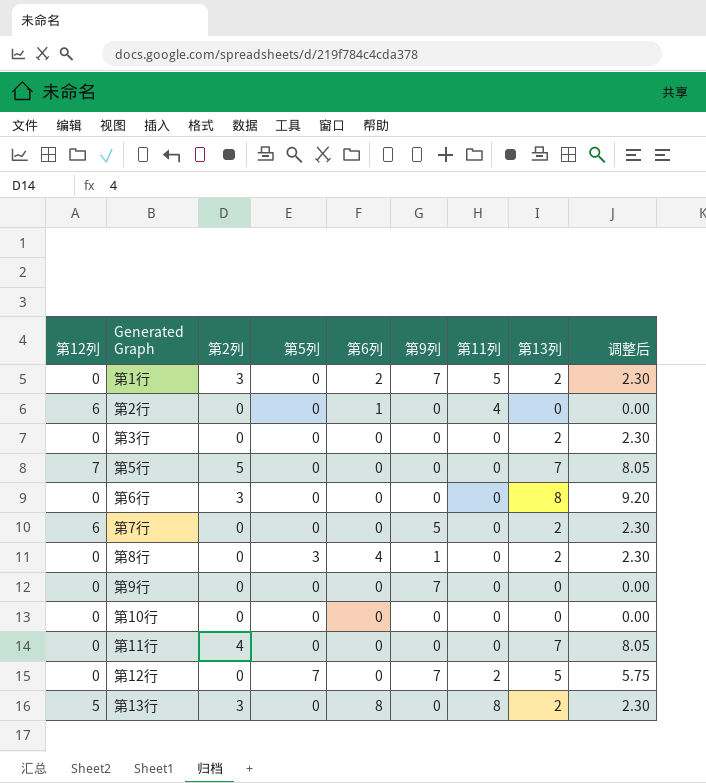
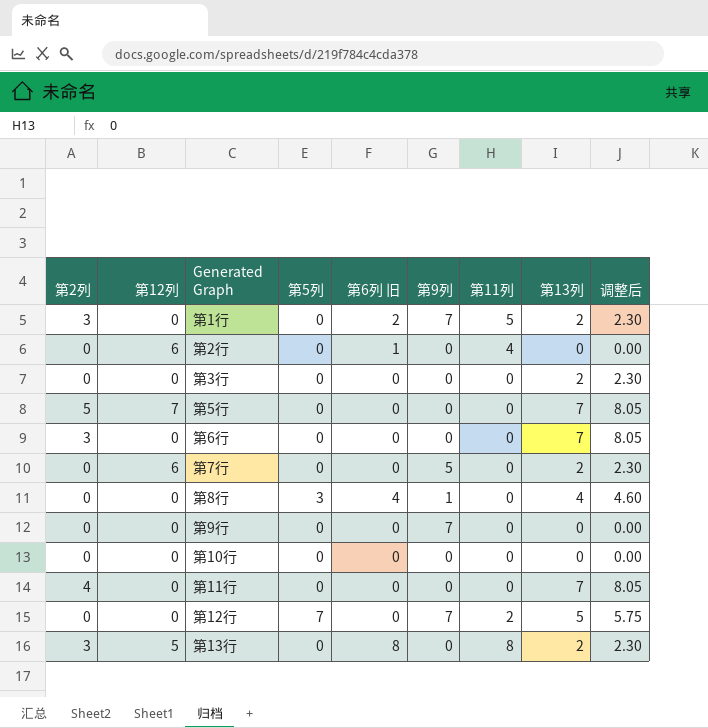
column 第2列 | position: 3 -> 1
column name: 第6列 -> 第6列 旧
第6行 | 第13列: 8 -> 7
第6行 | 调整后: 9.20 -> 8.05
第8行 | 第13列: 2 -> 4
第8行 | 调整后: 2.30 -> 4.60

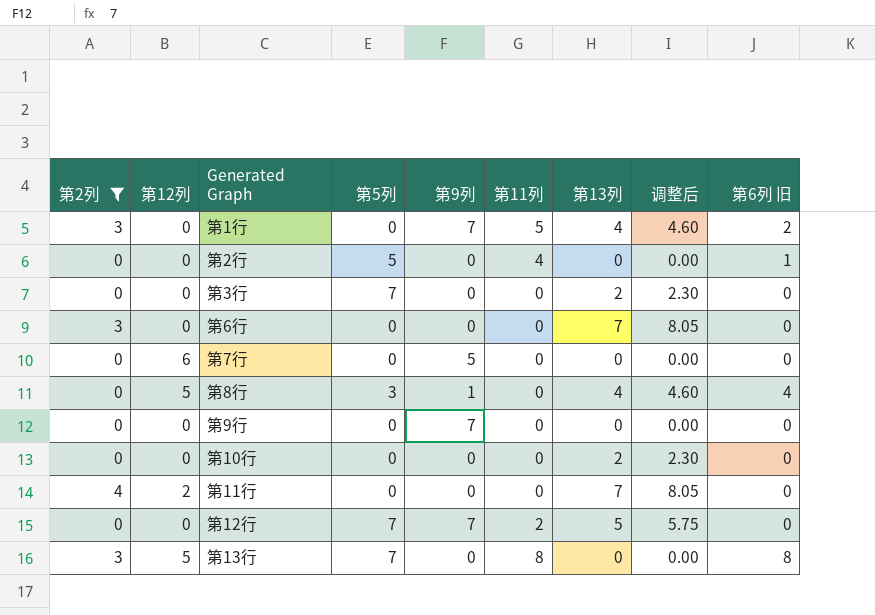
filter: none -> 第2列 != 5
column 第6列 旧 | position: 5 -> 9
第1行 | 第13列: 2 -> 4
第1行 | 调整后: 2.30 -> 4.60
第2行 | 第12列: 6 -> 0
第2行 | 第5列: 0 -> 5
第3行 | 第5列: 0 -> 7
第7行 | 第13列: 2 -> 0
第7行 | 调整后: 2.30 -> 0.00
第8行 | 第12列: 0 -> 5
第10行 | 第13列: 0 -> 2
第10行 | 调整后: 0.00 -> 2.30
第11行 | 第12列: 0 -> 2
第13行 | 第5列: 0 -> 7
第13行 | 第13列: 2 -> 0
第13行 | 调整后: 2.30 -> 0.00

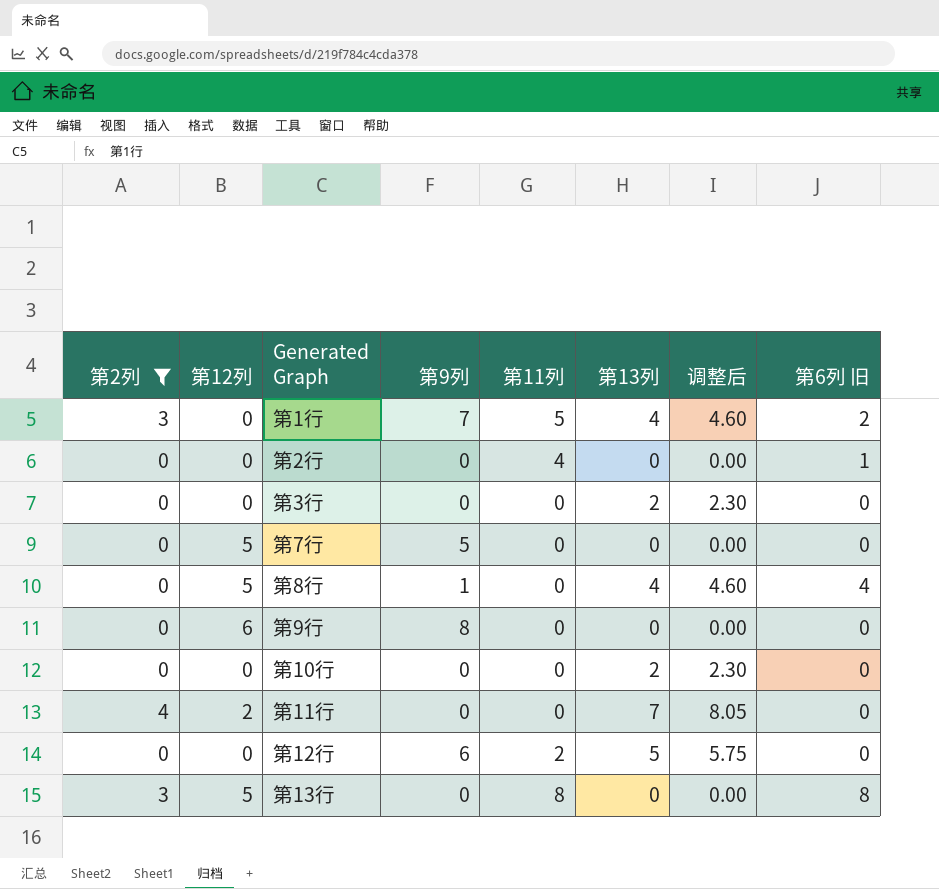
column 第5列 | position: 4 -> none
row 第6行: 3 | 0 | 0 | 0 | 0 | 7 | 8.05 | 0 -> none
第7行 | 第12列: 6 -> 5
第9行 | 第12列: 0 -> 6
第9行 | 第9列: 7 -> 8
第12行 | 第9列: 7 -> 6

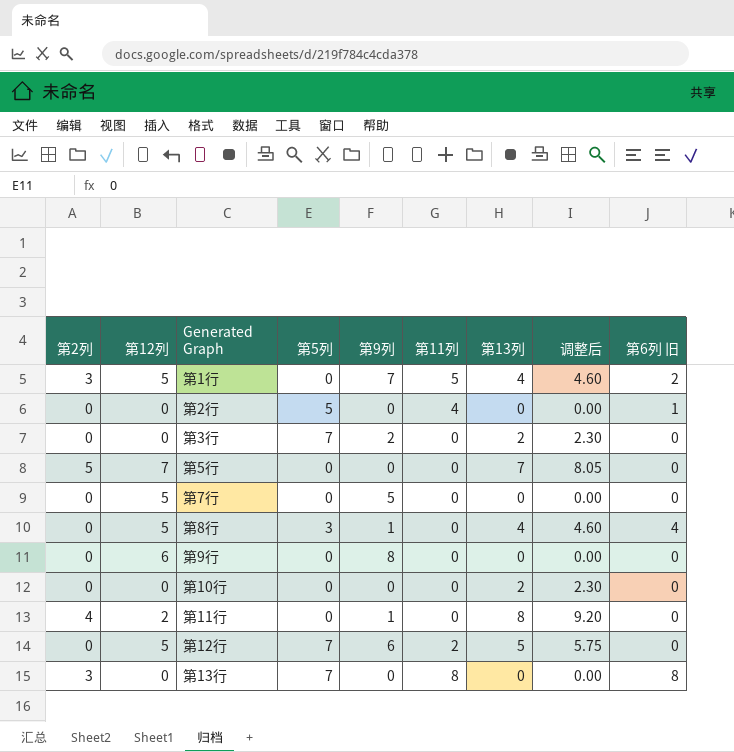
filter: 第2列 != 5 -> none
column 第5列 | position: none -> 4
第1行 | 第12列: 0 -> 5
第3行 | 第9列: 0 -> 2
第11行 | 第9列: 0 -> 1
第11行 | 第13列: 7 -> 8
第11行 | 调整后: 8.05 -> 9.20
第12行 | 第12列: 0 -> 5
第13行 | 第12列: 5 -> 0

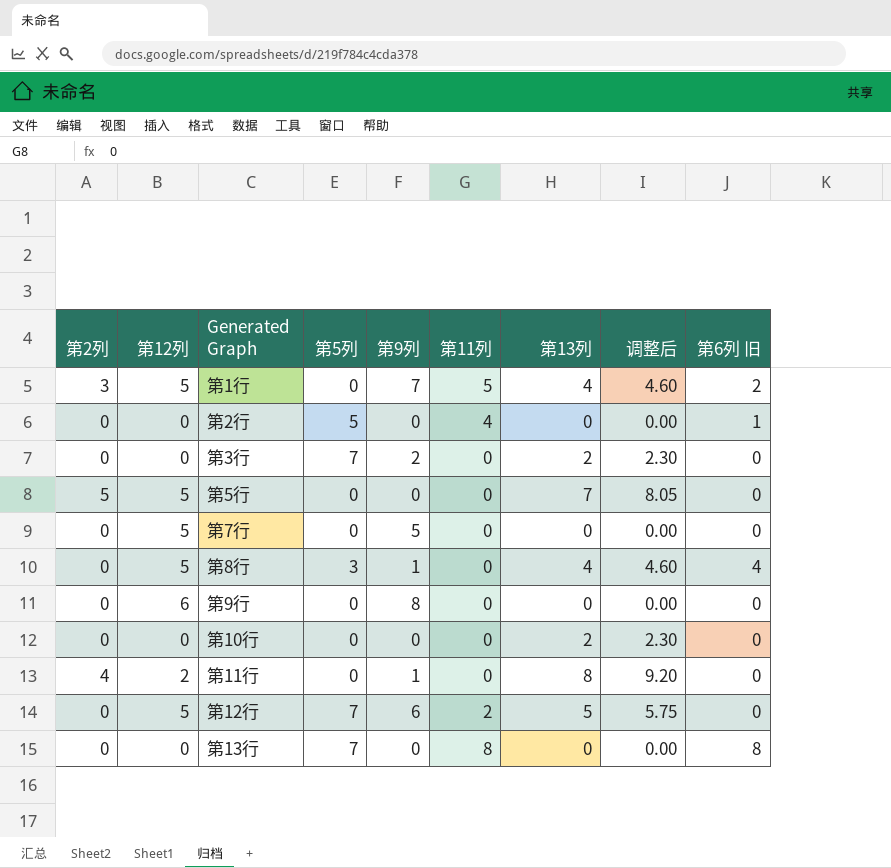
第5行 | 第12列: 7 -> 5
第13行 | 第2列: 3 -> 0

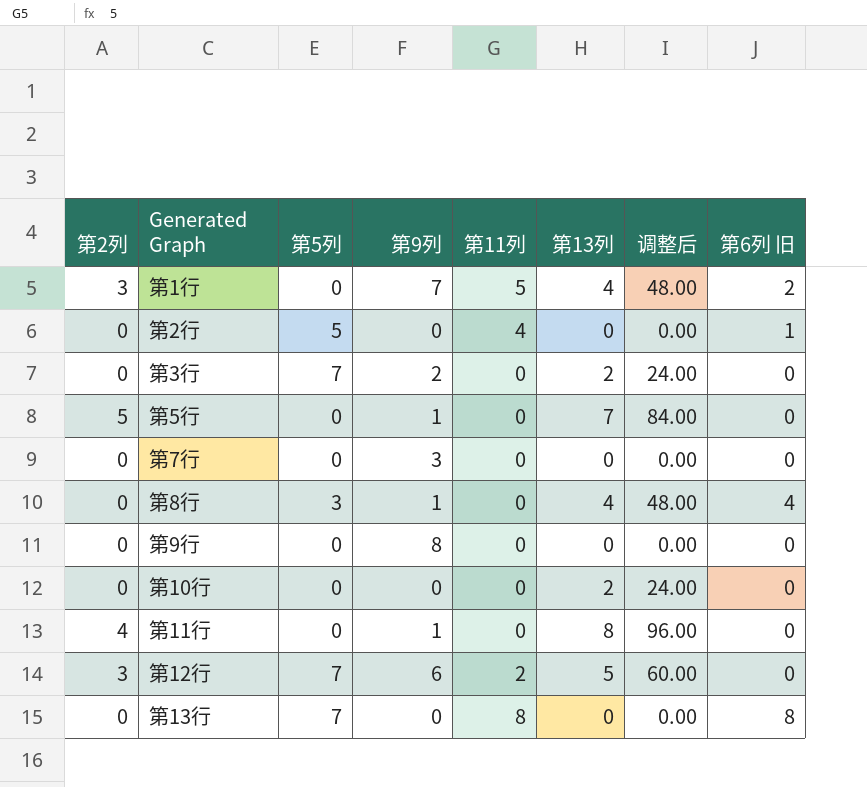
column 第12列 | position: 2 -> none
column 调整后 | formula: [第13列] * 1.15 -> [第13列] * 12
第5行 | 第9列: 0 -> 1
第7行 | 第9列: 5 -> 3
第12行 | 第2列: 0 -> 3

